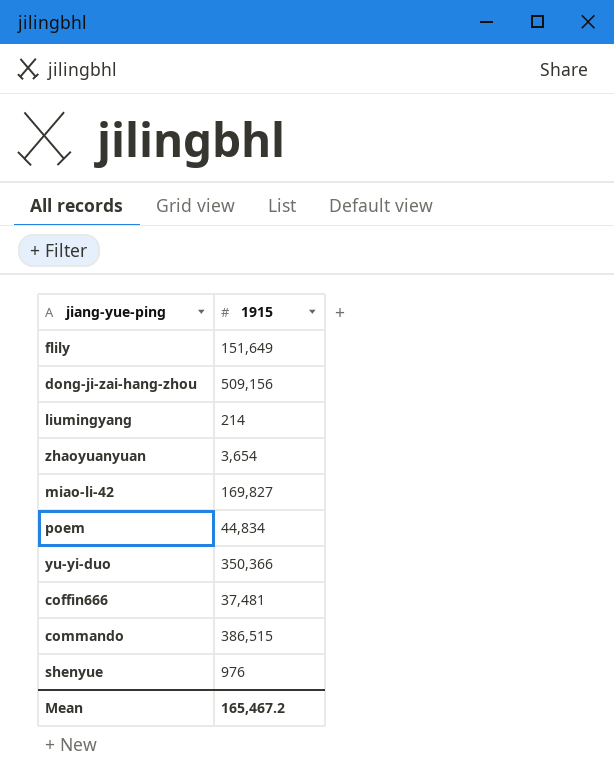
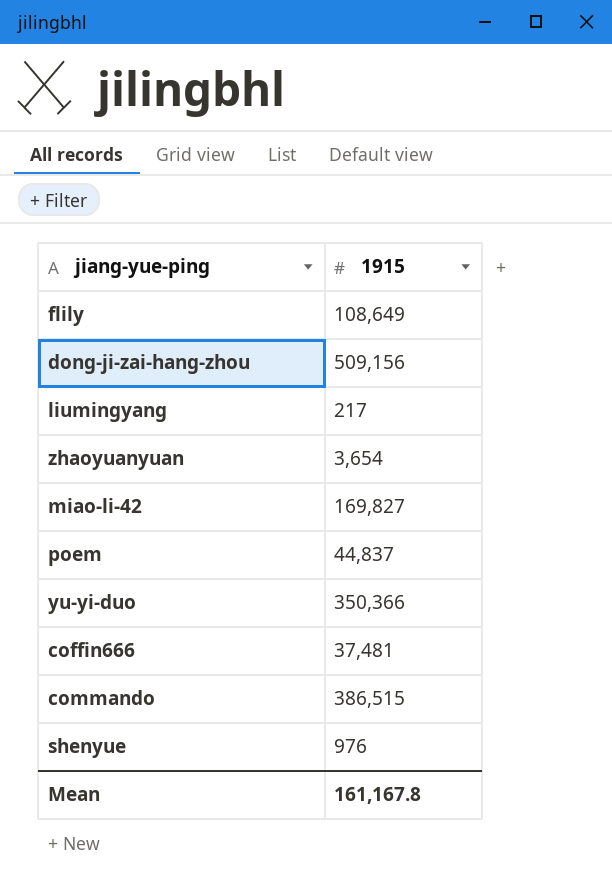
flily | 1915: 151,649 -> 108,649
liumingyang | 1915: 214 -> 217
poem | 1915: 44,834 -> 44,837
Mean | 1915: 165,467.2 -> 161,167.8

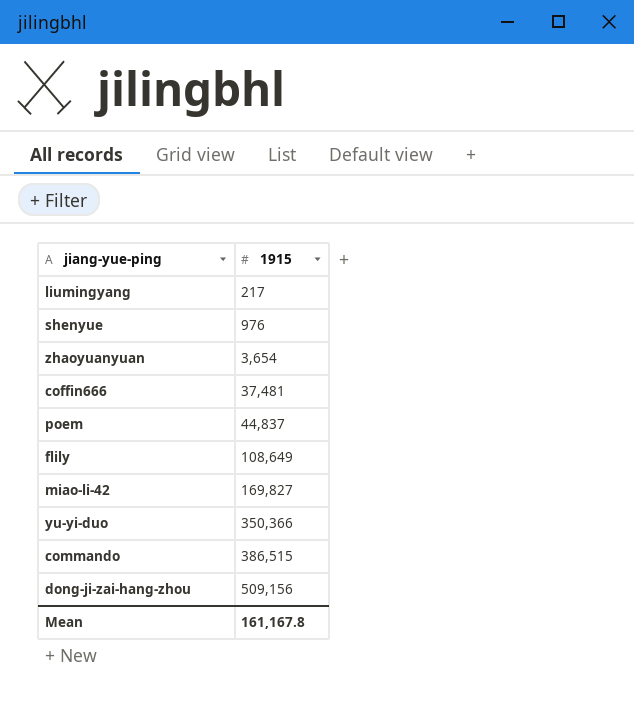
row order: none -> 1915 ascending

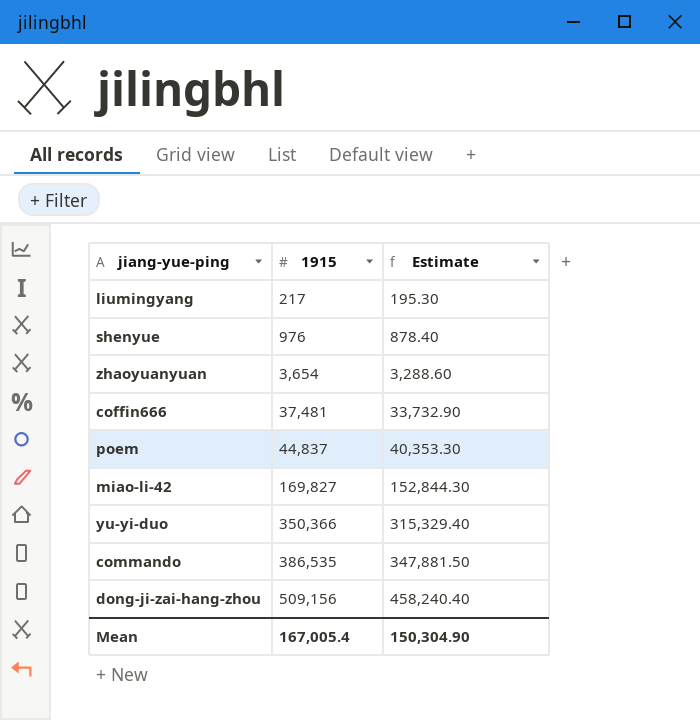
column Estimate | formula: none -> [1915] * 0.9
row flily: 108,649 -> none
commando | 1915: 386,515 -> 386,535
Mean | 1915: 161,167.8 -> 167,005.4

